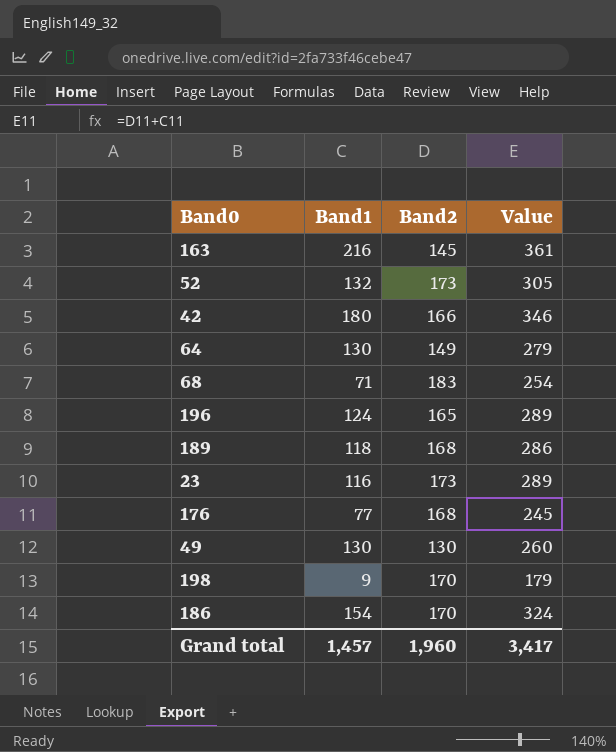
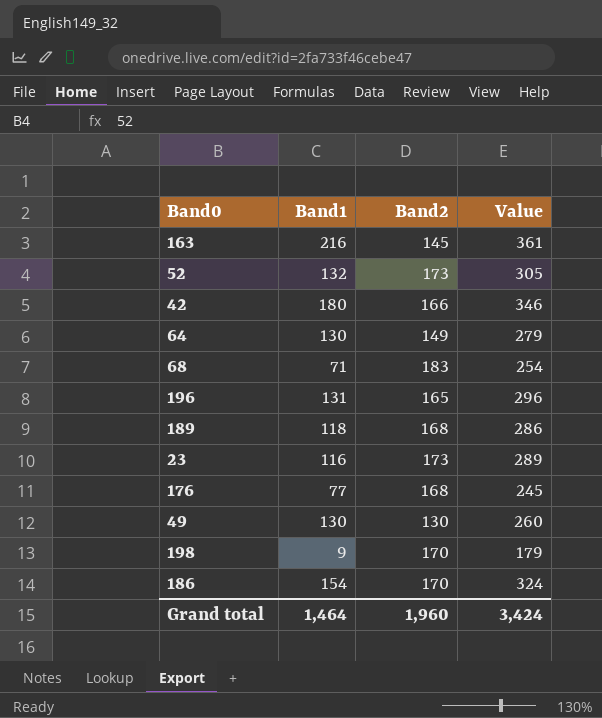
196 | Band1: 124 -> 131
196 | Value: 289 -> 296
Grand total | Band1: 1,457 -> 1,464
Grand total | Value: 3,417 -> 3,424

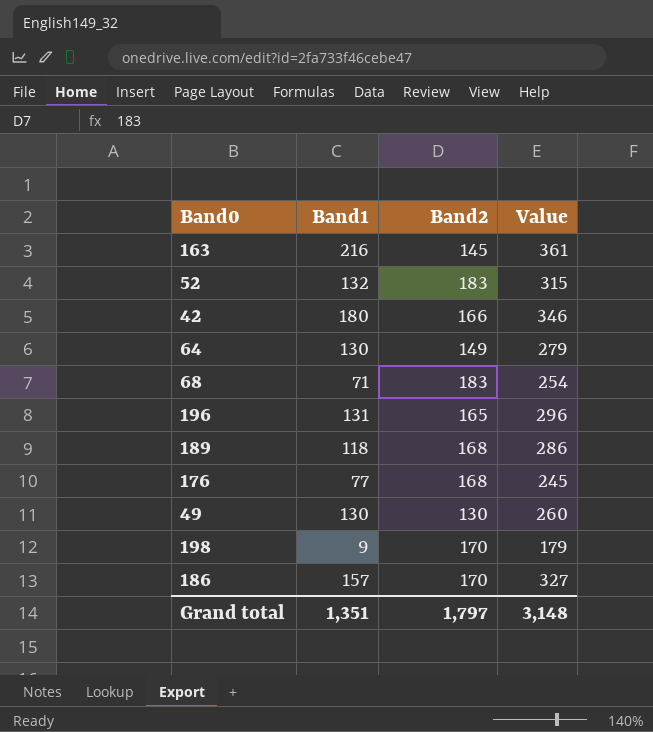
row 23: 116 | 173 | 289 -> none
52 | Band2: 173 -> 183
52 | Value: 305 -> 315
186 | Band1: 154 -> 157
186 | Value: 324 -> 327
Grand total | Band1: 1,464 -> 1,351
Grand total | Band2: 1,960 -> 1,797
Grand total | Value: 3,424 -> 3,148

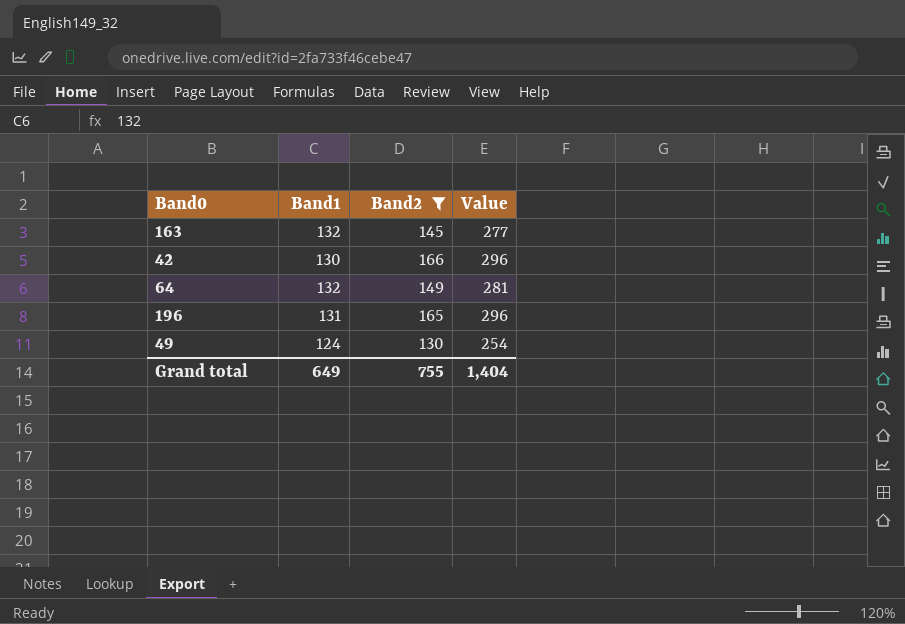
filter: none -> Band2 <= 166
163 | Band1: 216 -> 132
163 | Value: 361 -> 277
42 | Band1: 180 -> 130
42 | Value: 346 -> 296
64 | Band1: 130 -> 132
64 | Value: 279 -> 281
49 | Band1: 130 -> 124
49 | Value: 260 -> 254
Grand total | Band1: 1,351 -> 649
Grand total | Band2: 1,797 -> 755
Grand total | Value: 3,148 -> 1,404

